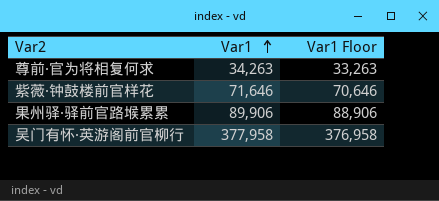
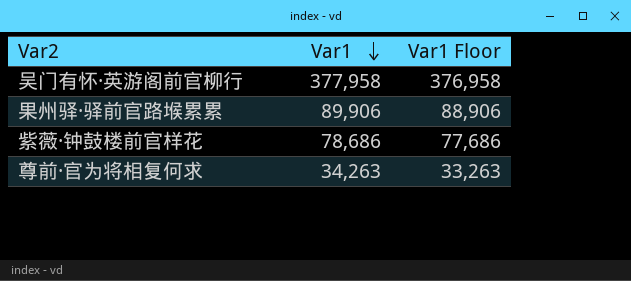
row order: Var1 ascending -> Var1 descending
紫薇·钟鼓楼前官样花 | Var1: 71,646 -> 78,686
紫薇·钟鼓楼前官样花 | Var1 Floor: 70,646 -> 77,686

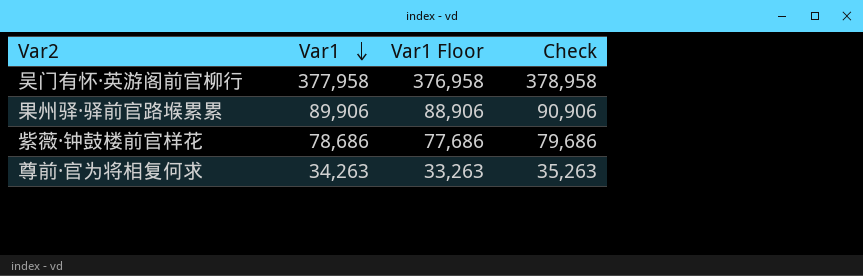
column Check | formula: none -> [Var1] + 1000

